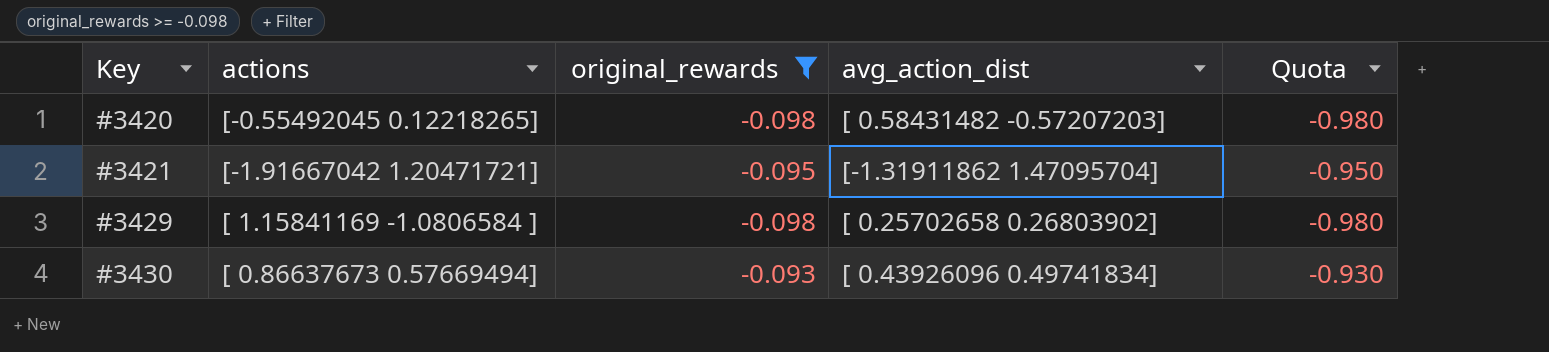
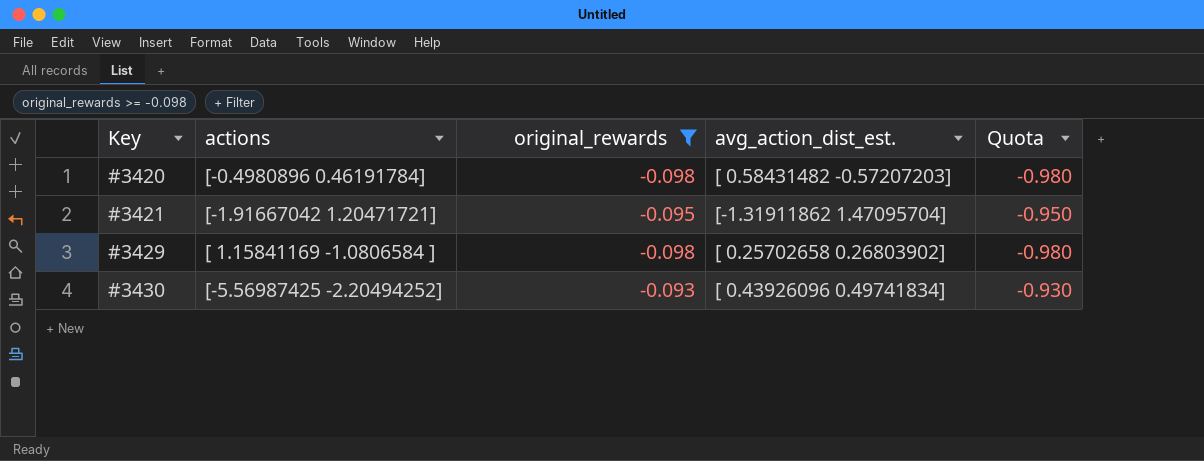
column name: avg_action_dist -> avg_action_dist_est.
#3420 | actions: [-0.55492045 0.12218265] -> [-0.4980896 0.46191784]
#3430 | actions: [ 0.86637673 0.57669494] -> [-5.56987425 -2.20494252]

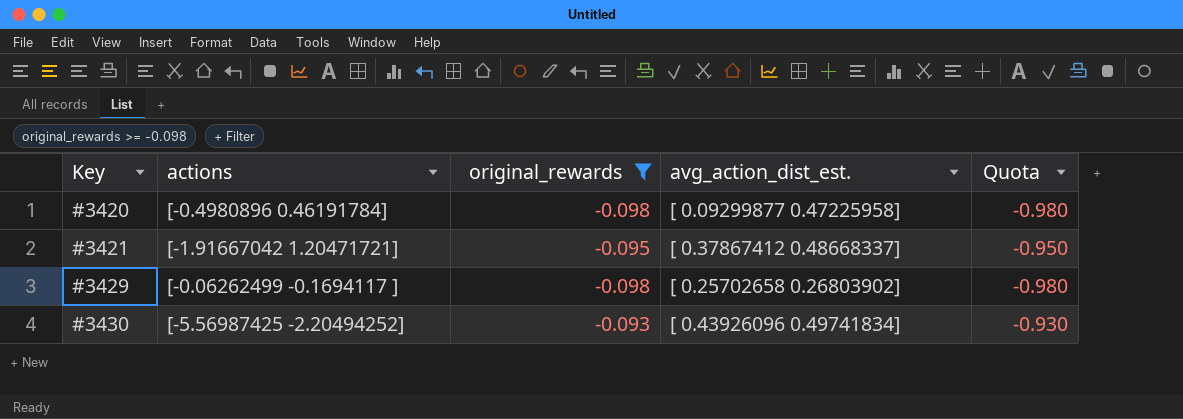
#3420 | avg_action_dist_est.: [ 0.58431482 -0.57207203] -> [ 0.09299877 0.47225958]
#3421 | avg_action_dist_est.: [-1.31911862 1.47095704] -> [ 0.37867412 0.48668337]
#3429 | actions: [ 1.15841169 -1.0806584 ] -> [-0.06262499 -0.1694117 ]

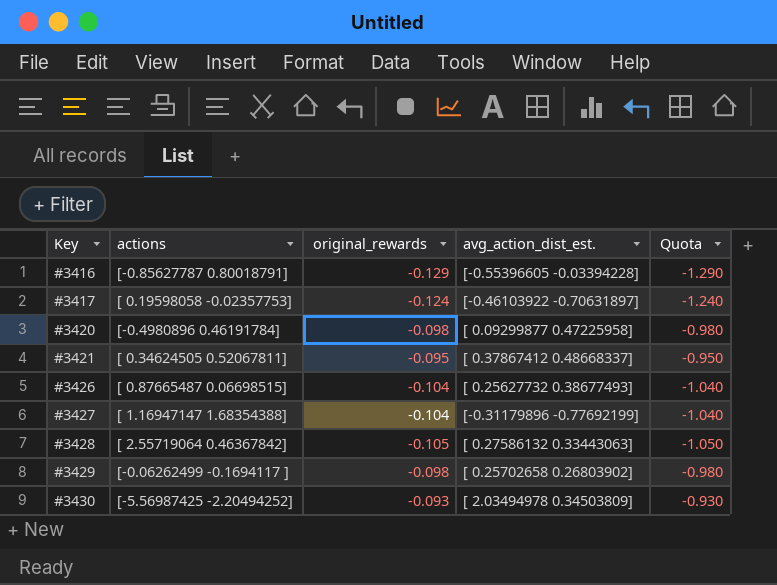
filter: original_rewards >= -0.098 -> none
#3421 | actions: [-1.91667042 1.20471721] -> [ 0.34624505 0.52067811]
#3430 | avg_action_dist_est.: [ 0.43926096 0.49741834] -> [ 2.03494978 0.34503809]

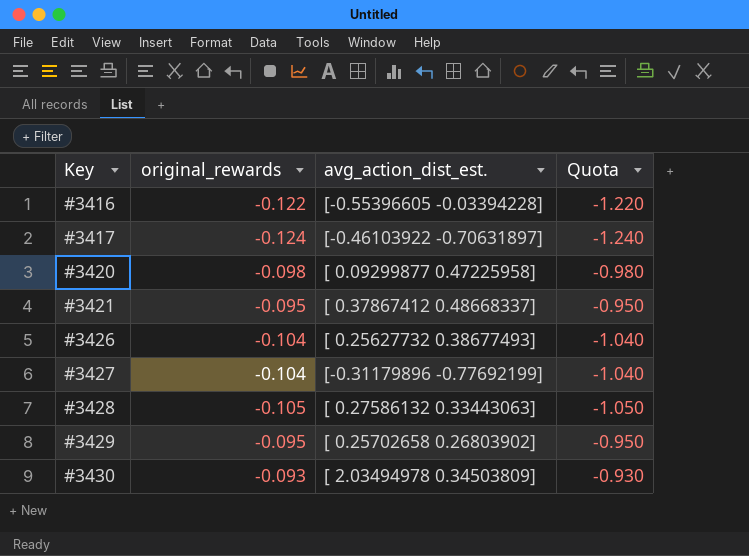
column actions | position: 2 -> none
#3416 | original_rewards: -0.129 -> -0.122
#3416 | Quota: -1.290 -> -1.220
#3429 | original_rewards: -0.098 -> -0.095
#3429 | Quota: -0.980 -> -0.950

